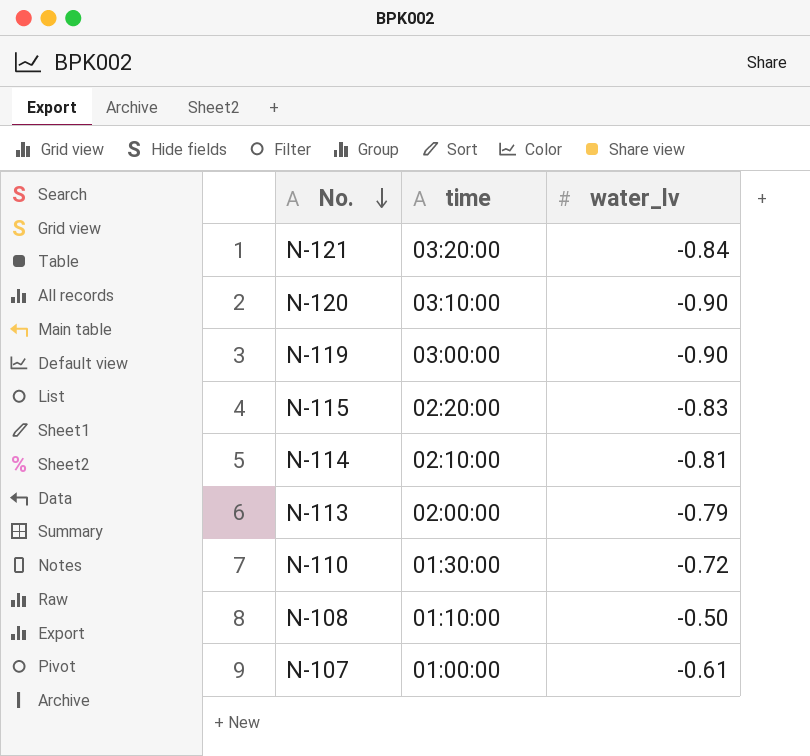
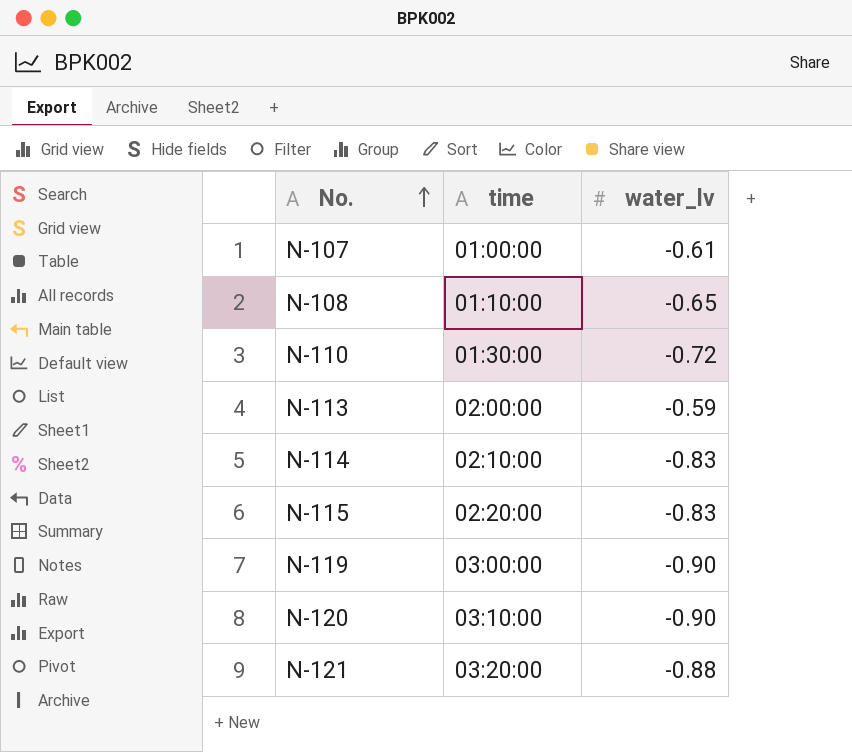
row order: No. descending -> No. ascending
N-108 | water_lv: -0.50 -> -0.65
N-113 | water_lv: -0.79 -> -0.59
N-114 | water_lv: -0.81 -> -0.83
N-121 | water_lv: -0.84 -> -0.88

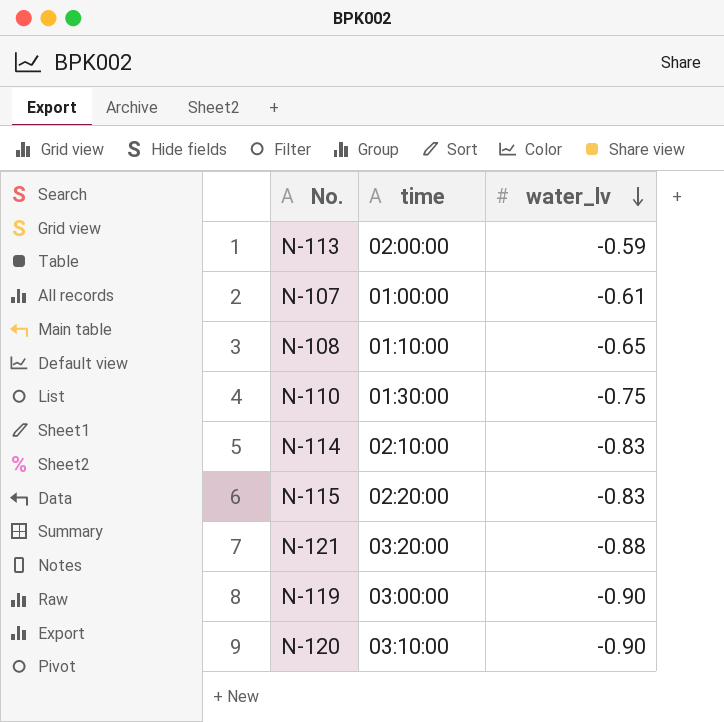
row order: No. ascending -> water_lv descending
N-110 | water_lv: -0.72 -> -0.75

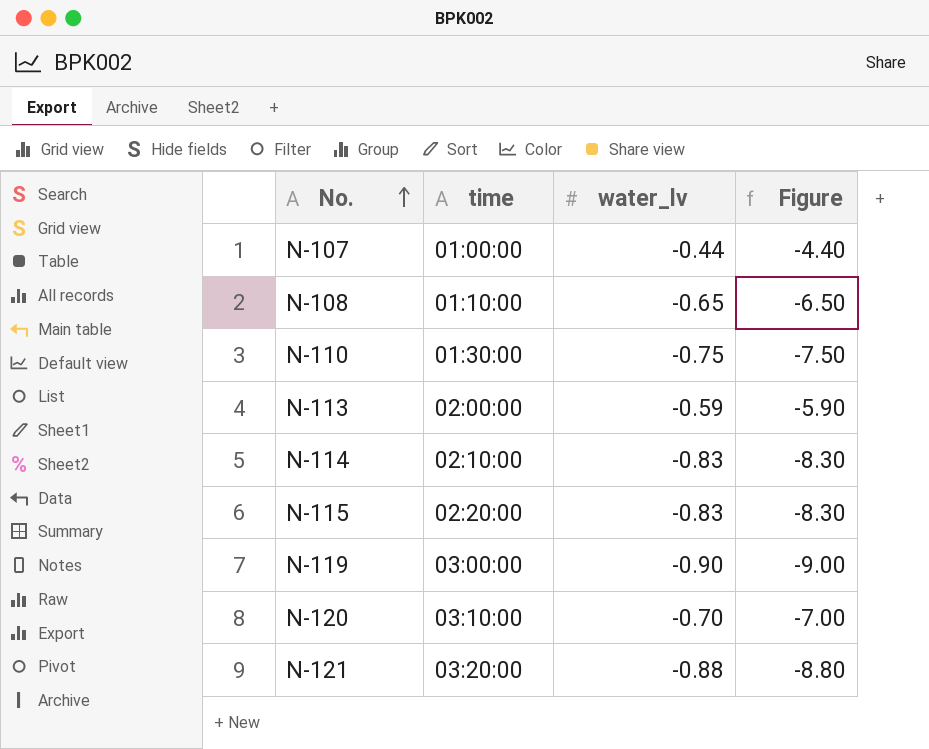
row order: water_lv descending -> No. ascending
column Figure | formula: none -> [water_lv] * 10
N-107 | water_lv: -0.61 -> -0.44
N-120 | water_lv: -0.90 -> -0.70

